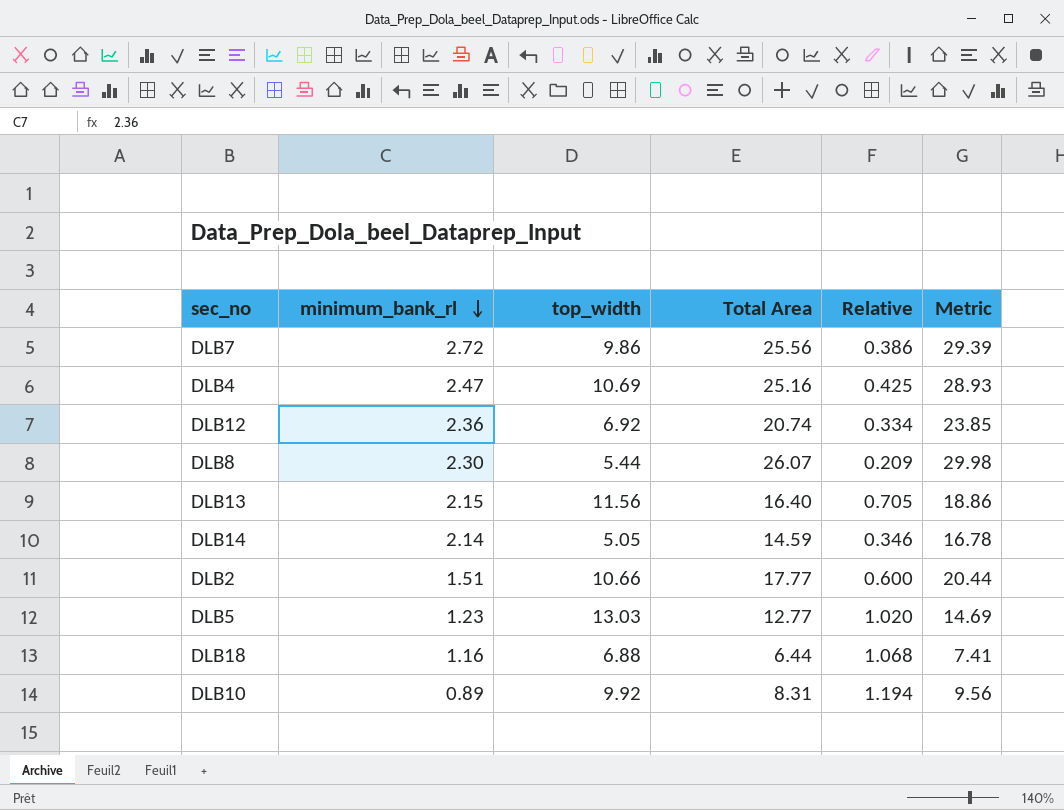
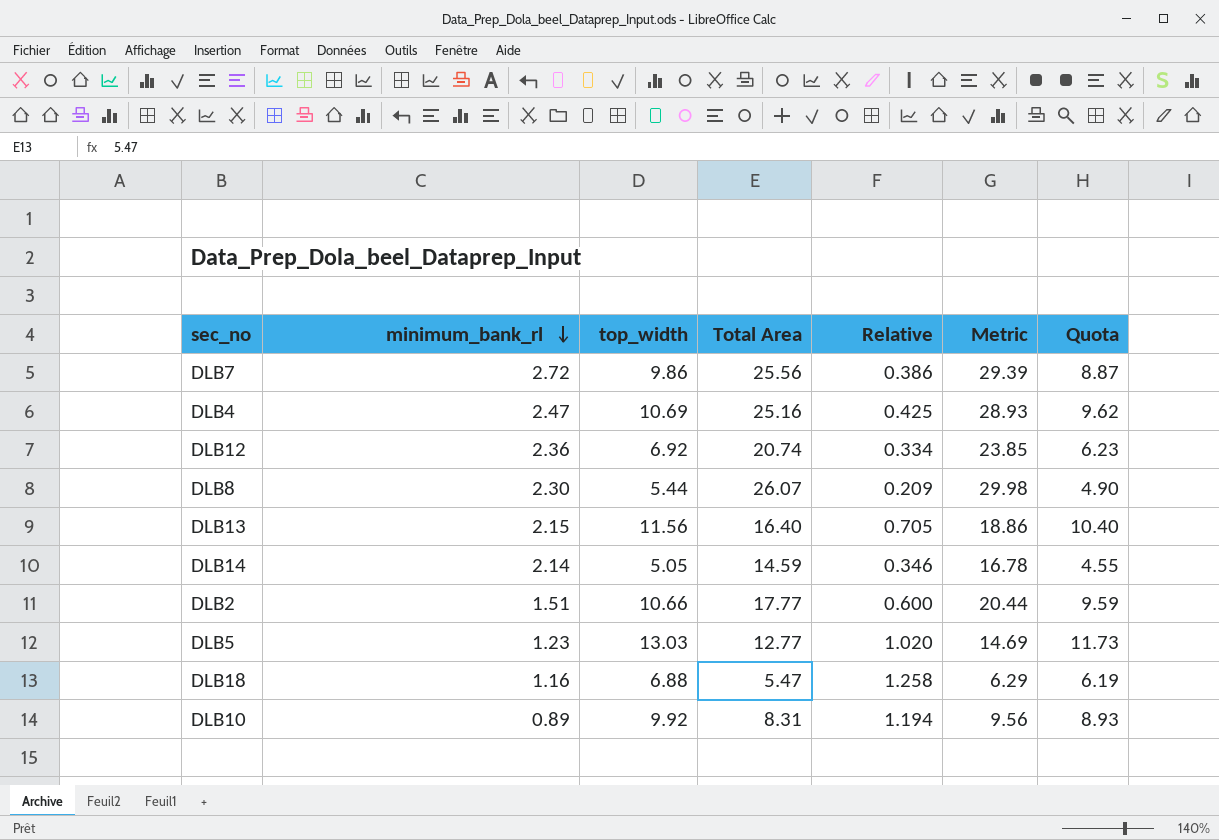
column Quota | formula: none -> [top_width] * 0.9
DLB18 | Total Area: 6.44 -> 5.47
DLB18 | Relative: 1.068 -> 1.258
DLB18 | Metric: 7.41 -> 6.29

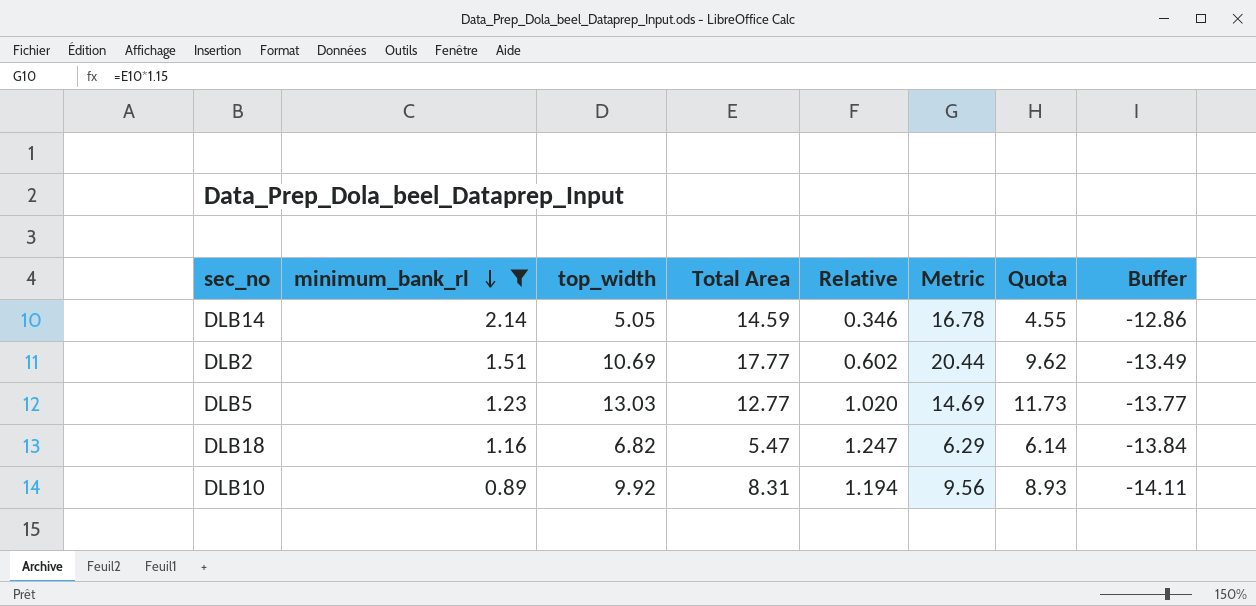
filter: none -> minimum_bank_rl <= 2.14
column Buffer | formula: none -> [minimum_bank_rl] - 15
DLB2 | top_width: 10.66 -> 10.69
DLB2 | Relative: 0.600 -> 0.602
DLB2 | Quota: 9.59 -> 9.62
DLB18 | top_width: 6.88 -> 6.82
DLB18 | Relative: 1.258 -> 1.247
DLB18 | Quota: 6.19 -> 6.14

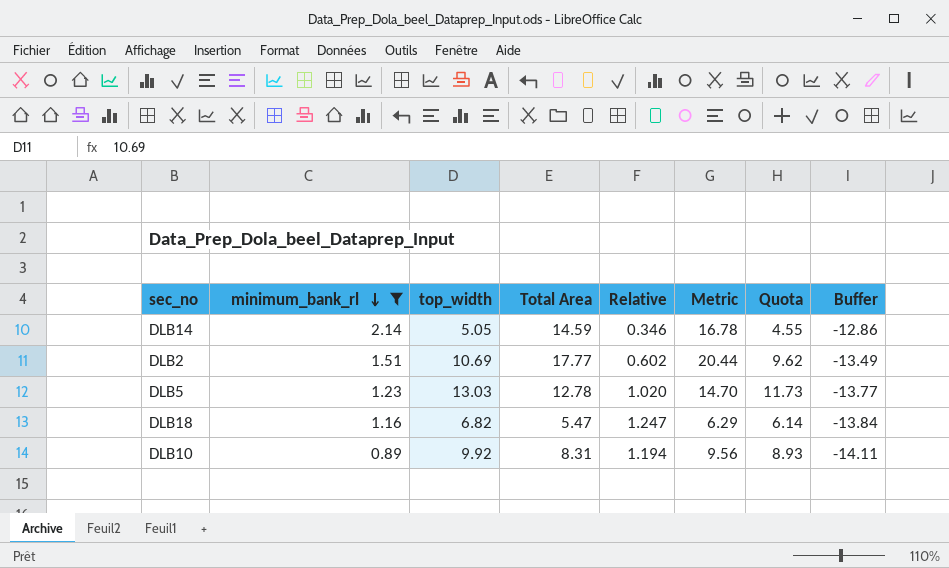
DLB5 | Total Area: 12.77 -> 12.78
DLB5 | Metric: 14.69 -> 14.70

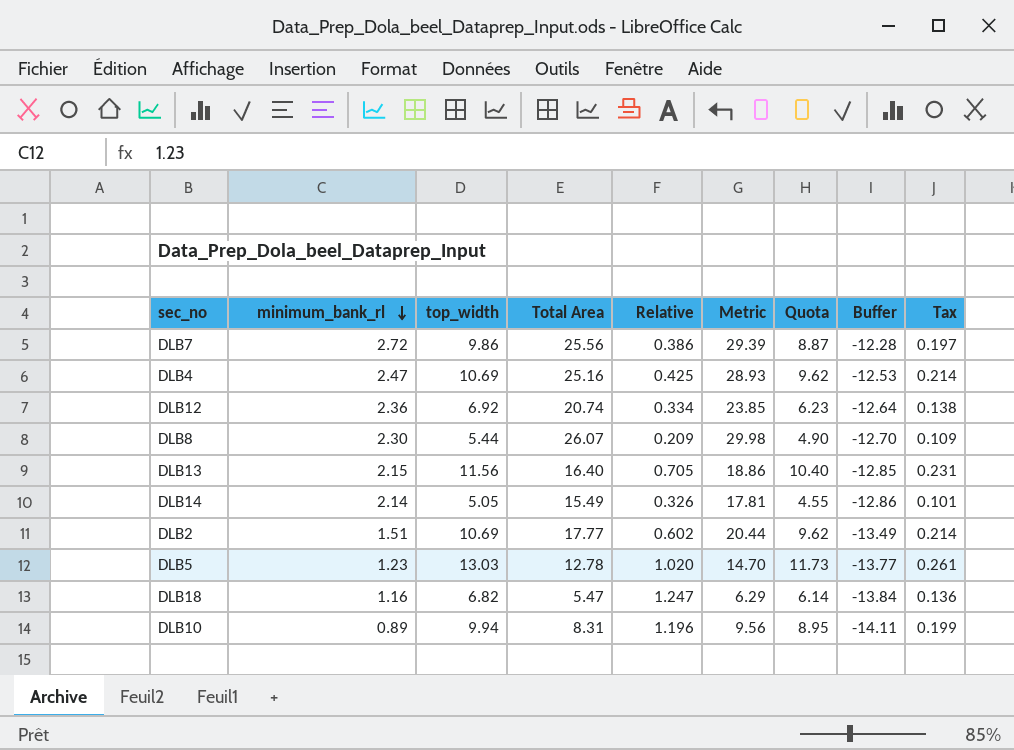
filter: minimum_bank_rl <= 2.14 -> none
column Tax | formula: none -> [top_width] * 0.02
DLB14 | Total Area: 14.59 -> 15.49
DLB14 | Relative: 0.346 -> 0.326
DLB14 | Metric: 16.78 -> 17.81
DLB10 | top_width: 9.92 -> 9.94
DLB10 | Relative: 1.194 -> 1.196
DLB10 | Quota: 8.93 -> 8.95

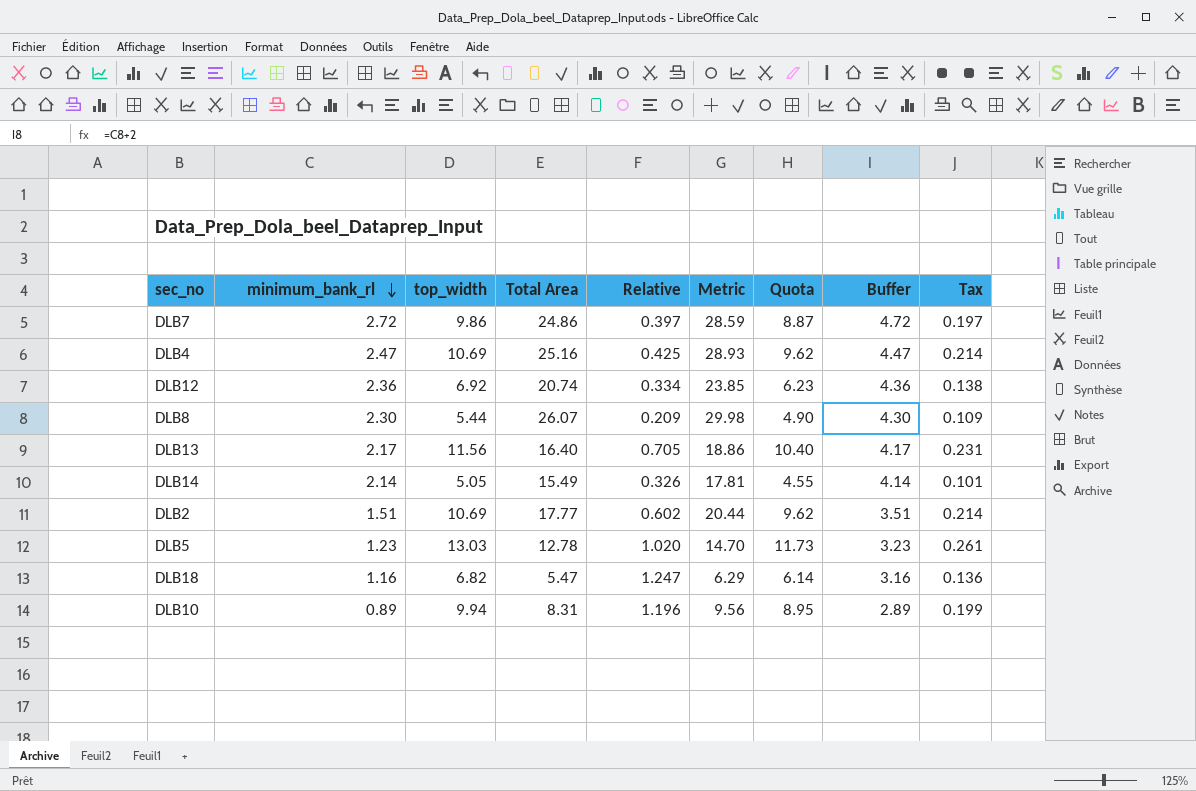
column Buffer | formula: [minimum_bank_rl] - 15 -> [minimum_bank_rl] + 2
DLB7 | Total Area: 25.56 -> 24.86
DLB7 | Relative: 0.386 -> 0.397
DLB7 | Metric: 29.39 -> 28.59
DLB13 | minimum_bank_rl: 2.15 -> 2.17

